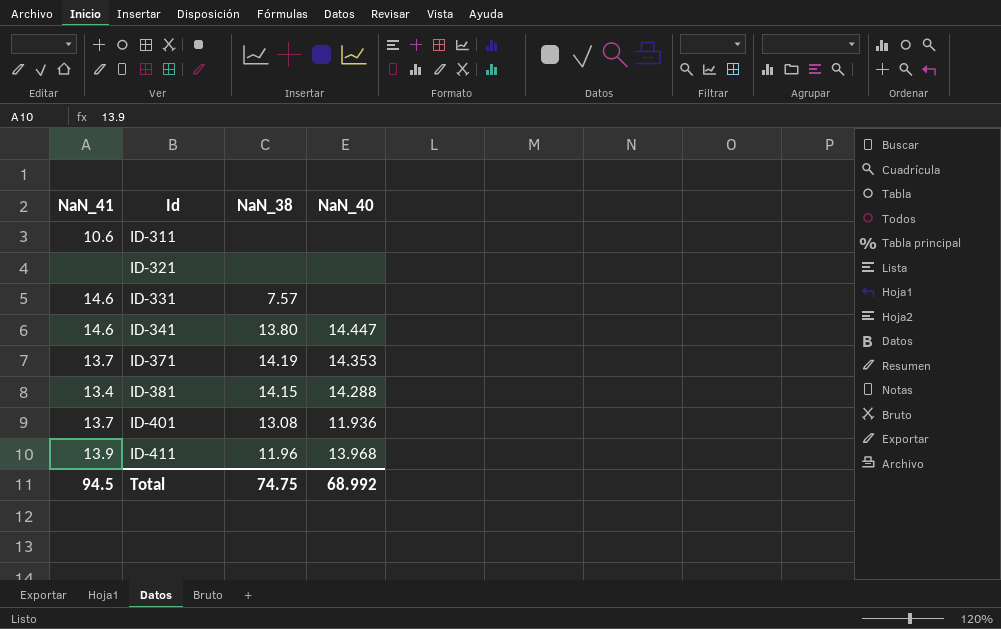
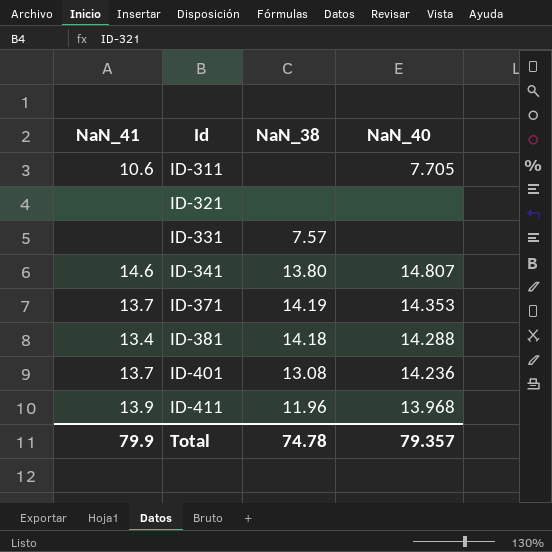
ID-311 | NaN_40: none -> 7.705
ID-331 | NaN_41: 14.6 -> none
ID-341 | NaN_40: 14.447 -> 14.807
ID-381 | NaN_38: 14.15 -> 14.18
ID-401 | NaN_40: 11.936 -> 14.236
Total | NaN_41: 94.5 -> 79.9
Total | NaN_38: 74.75 -> 74.78
Total | NaN_40: 68.992 -> 79.357

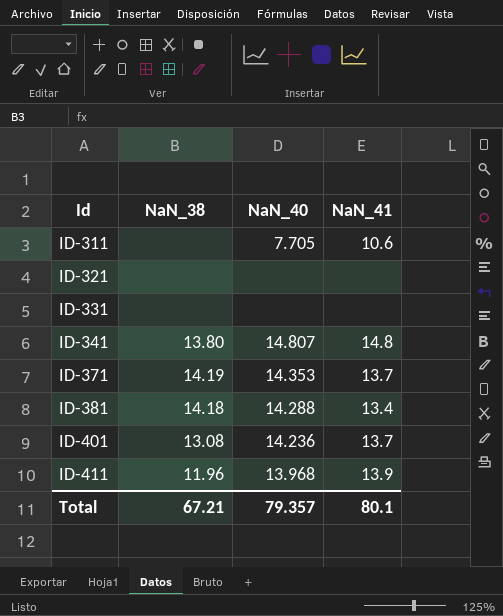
column NaN_41 | position: 1 -> 4
ID-331 | NaN_38: 7.57 -> none
ID-341 | NaN_41: 14.6 -> 14.8
Total | NaN_38: 74.78 -> 67.21
Total | NaN_41: 79.9 -> 80.1

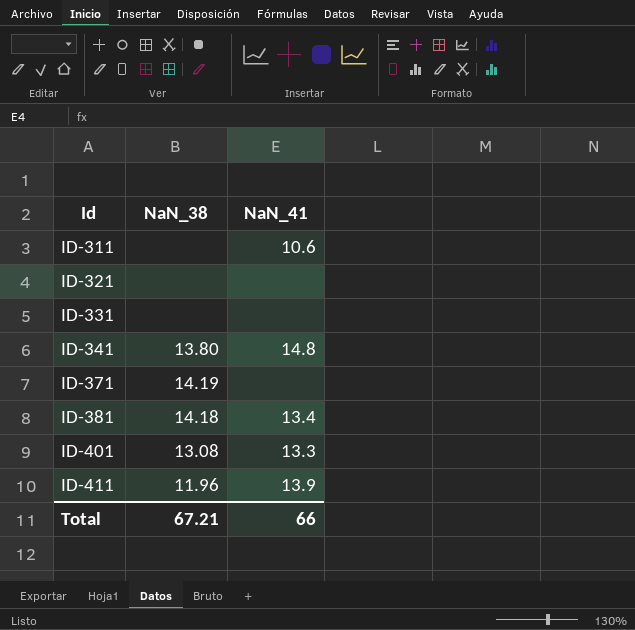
column NaN_40 | position: 3 -> none
ID-371 | NaN_41: 13.7 -> none
ID-401 | NaN_41: 13.7 -> 13.3
Total | NaN_41: 80.1 -> 66

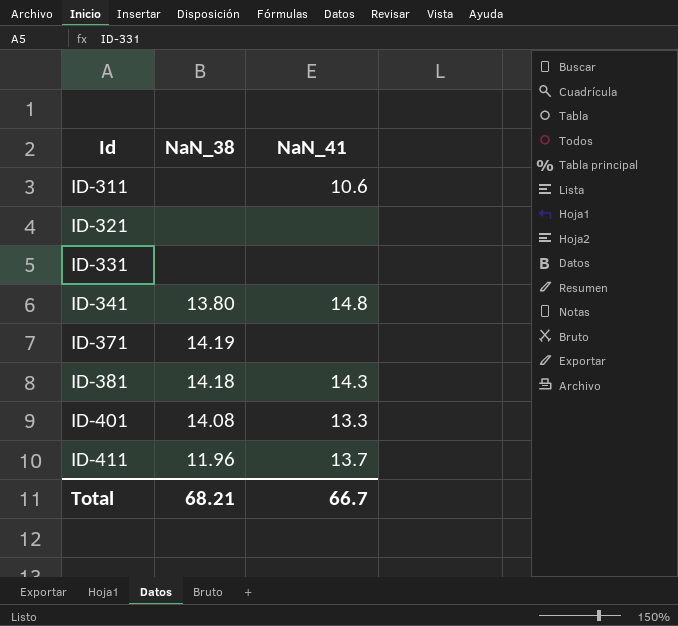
ID-381 | NaN_41: 13.4 -> 14.3
ID-401 | NaN_38: 13.08 -> 14.08
ID-411 | NaN_41: 13.9 -> 13.7
Total | NaN_38: 67.21 -> 68.21
Total | NaN_41: 66 -> 66.7

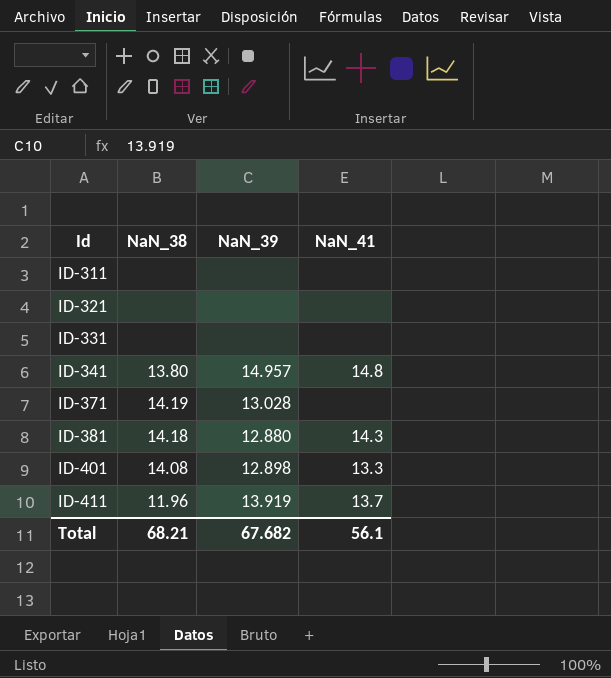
column NaN_39 | position: none -> 3
ID-311 | NaN_41: 10.6 -> none
Total | NaN_41: 66.7 -> 56.1

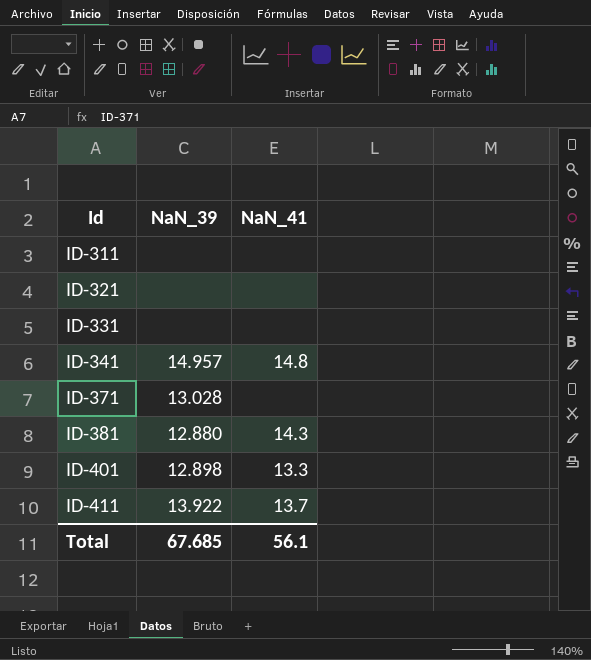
column NaN_38 | position: 2 -> none
ID-411 | NaN_39: 13.919 -> 13.922
Total | NaN_39: 67.682 -> 67.685

